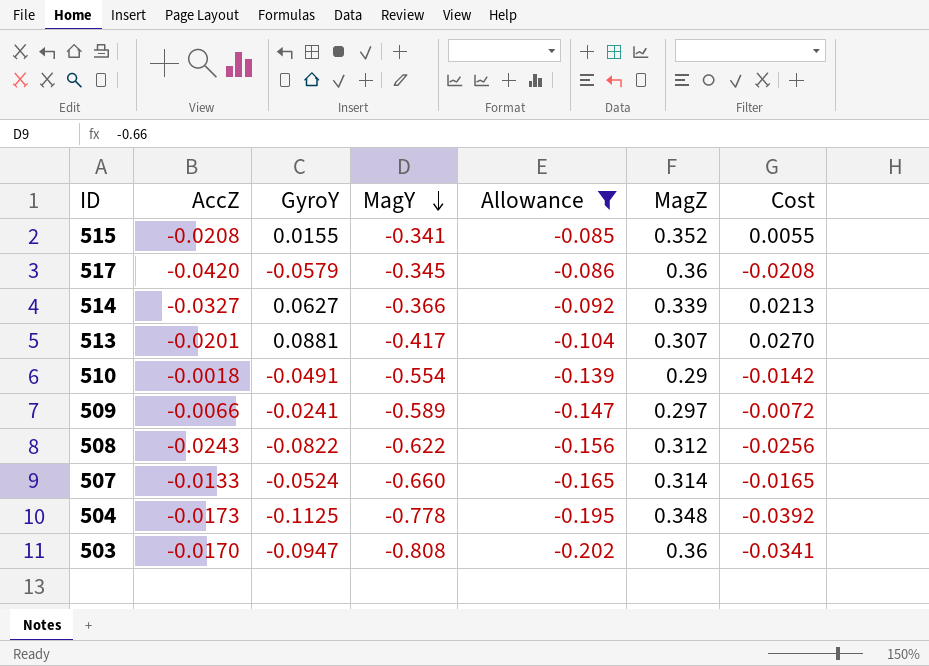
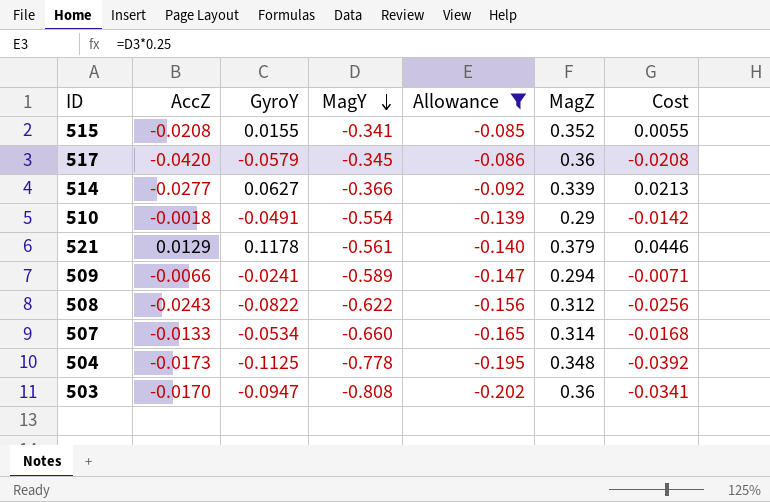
row 513: -0.0201 | 0.0881 | -0.417 | -0.104 | 0.307 | 0.0270 -> none
514 | AccZ: -0.0327 -> -0.0277
row 521: none -> 0.0129 | 0.1178 | -0.561 | -0.140 | 0.379 | 0.0446
509 | MagZ: 0.297 -> 0.294
509 | Cost: -0.0072 -> -0.0071
507 | GyroY: -0.0524 -> -0.0534
507 | Cost: -0.0165 -> -0.0168

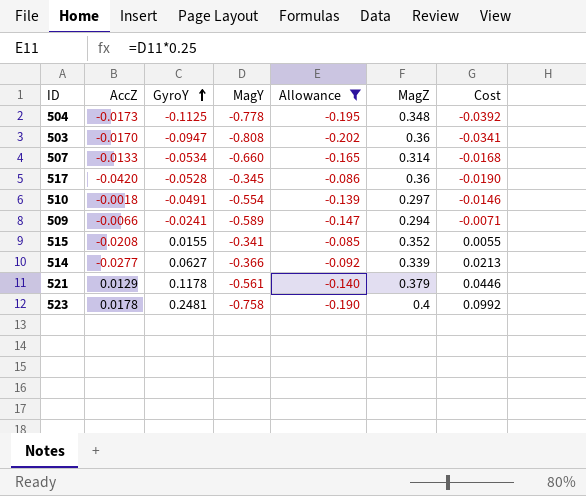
row order: MagY descending -> GyroY ascending
row 508: -0.0243 | -0.0822 | -0.622 | -0.156 | 0.312 | -0.0256 -> none
517 | GyroY: -0.0579 -> -0.0528
517 | Cost: -0.0208 -> -0.0190
510 | MagZ: 0.29 -> 0.297
510 | Cost: -0.0142 -> -0.0146
row 523: none -> 0.0178 | 0.2481 | -0.758 | -0.190 | 0.4 | 0.0992

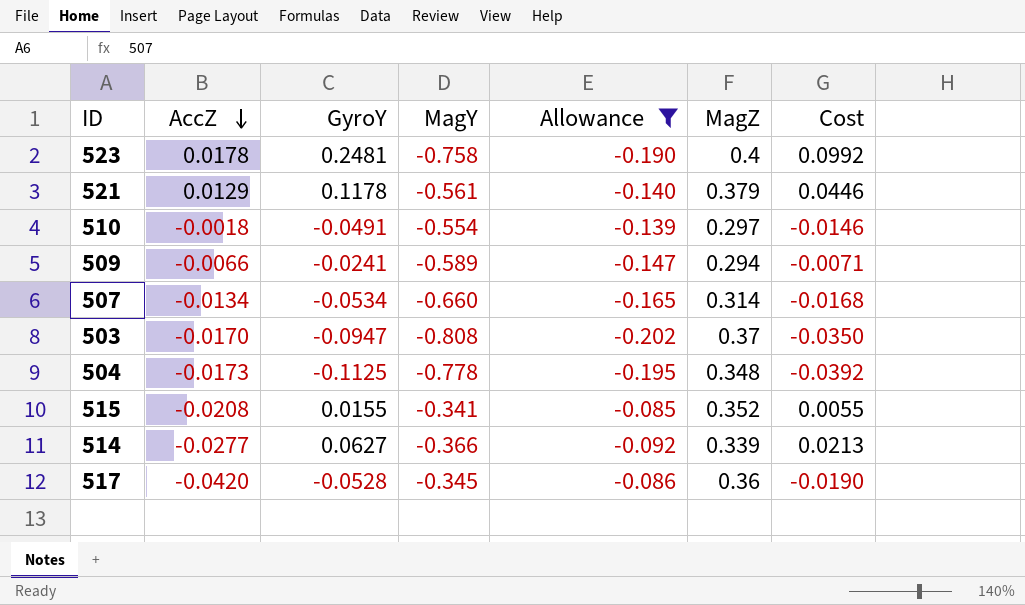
row order: GyroY ascending -> AccZ descending
507 | AccZ: -0.0133 -> -0.0134
503 | MagZ: 0.36 -> 0.37
503 | Cost: -0.0341 -> -0.0350

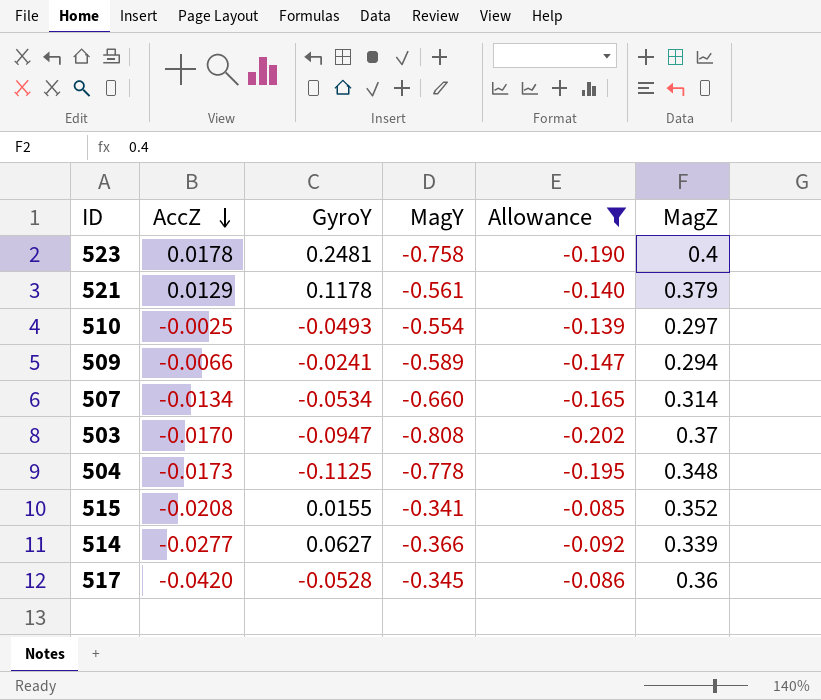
column Cost | formula: [GyroY] * [MagZ] -> none
510 | AccZ: -0.0018 -> -0.0025
510 | GyroY: -0.0491 -> -0.0493

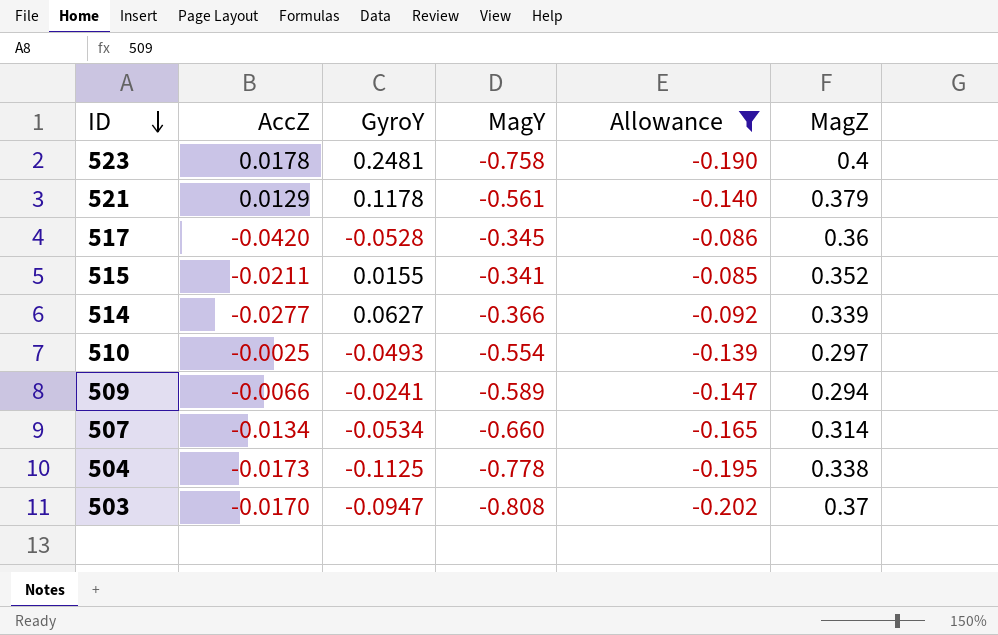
row order: AccZ descending -> ID descending
515 | AccZ: -0.0208 -> -0.0211
504 | MagZ: 0.348 -> 0.338

